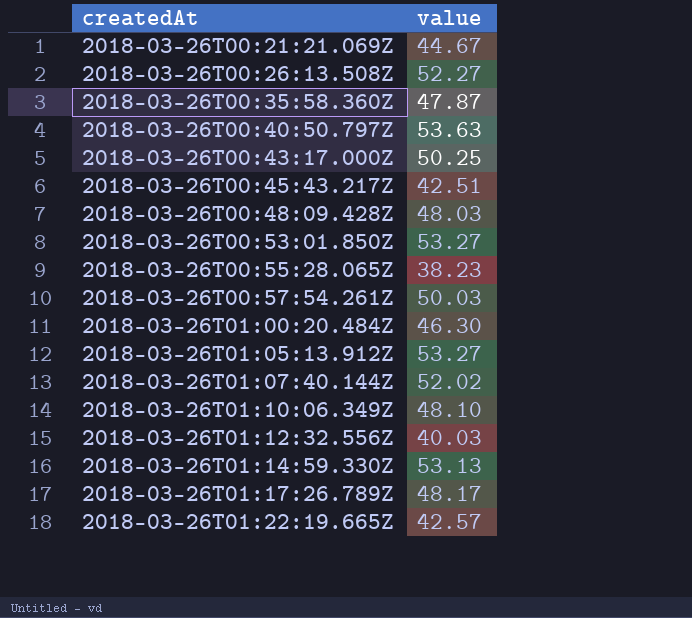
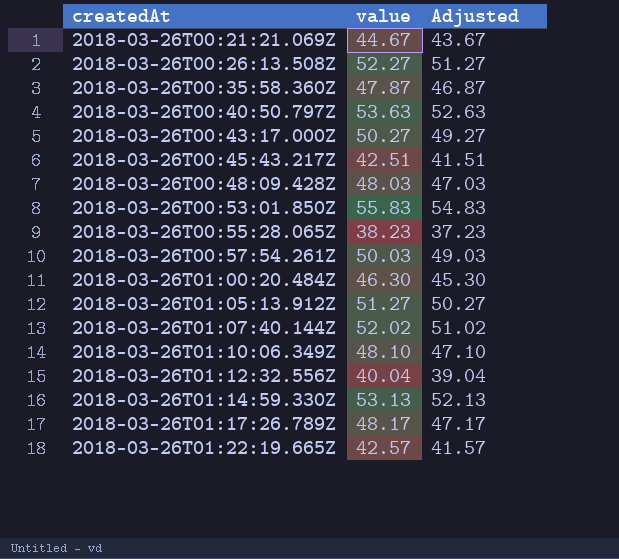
column Adjusted | formula: none -> [value] - 1
2018-03-26T00:43:17.000Z | value: 50.25 -> 50.27
2018-03-26T00:53:01.850Z | value: 53.27 -> 55.83
2018-03-26T01:05:13.912Z | value: 53.27 -> 51.27
2018-03-26T01:12:32.556Z | value: 40.03 -> 40.04

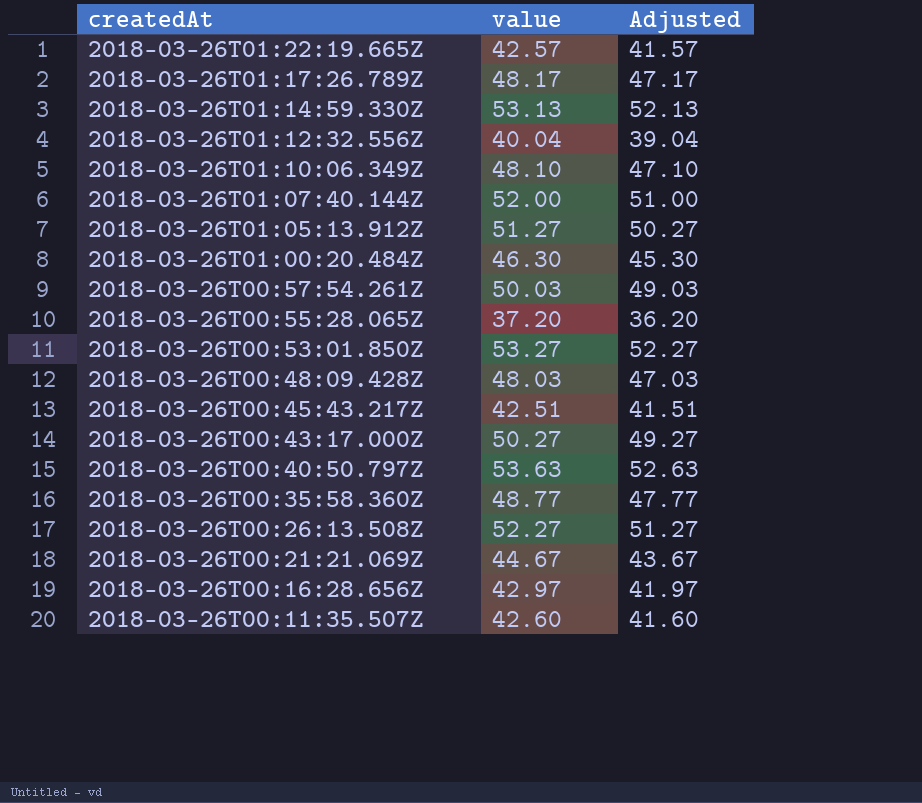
row order: createdAt ascending -> createdAt descending
2018-03-26T01:07:40.144Z | value: 52.02 -> 52.00
2018-03-26T01:07:40.144Z | Adjusted: 51.02 -> 51.00
2018-03-26T00:55:28.065Z | value: 38.23 -> 37.20
2018-03-26T00:55:28.065Z | Adjusted: 37.23 -> 36.20
2018-03-26T00:53:01.850Z | value: 55.83 -> 53.27
2018-03-26T00:53:01.850Z | Adjusted: 54.83 -> 52.27
2018-03-26T00:35:58.360Z | value: 47.87 -> 48.77
2018-03-26T00:35:58.360Z | Adjusted: 46.87 -> 47.77
row 2018-03-26T00:16:28.656Z: none -> 42.97 | 41.97
row 2018-03-26T00:11:35.507Z: none -> 42.60 | 41.60

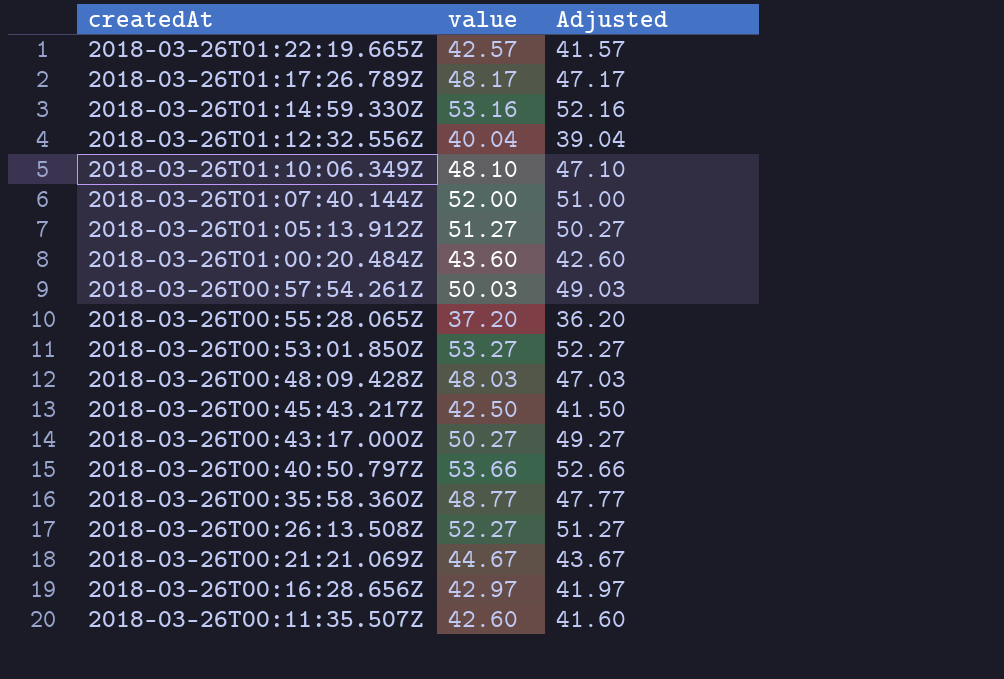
2018-03-26T01:14:59.330Z | value: 53.13 -> 53.16
2018-03-26T01:14:59.330Z | Adjusted: 52.13 -> 52.16
2018-03-26T01:00:20.484Z | value: 46.30 -> 43.60
2018-03-26T01:00:20.484Z | Adjusted: 45.30 -> 42.60
2018-03-26T00:45:43.217Z | value: 42.51 -> 42.50
2018-03-26T00:45:43.217Z | Adjusted: 41.51 -> 41.50
2018-03-26T00:40:50.797Z | value: 53.63 -> 53.66
2018-03-26T00:40:50.797Z | Adjusted: 52.63 -> 52.66

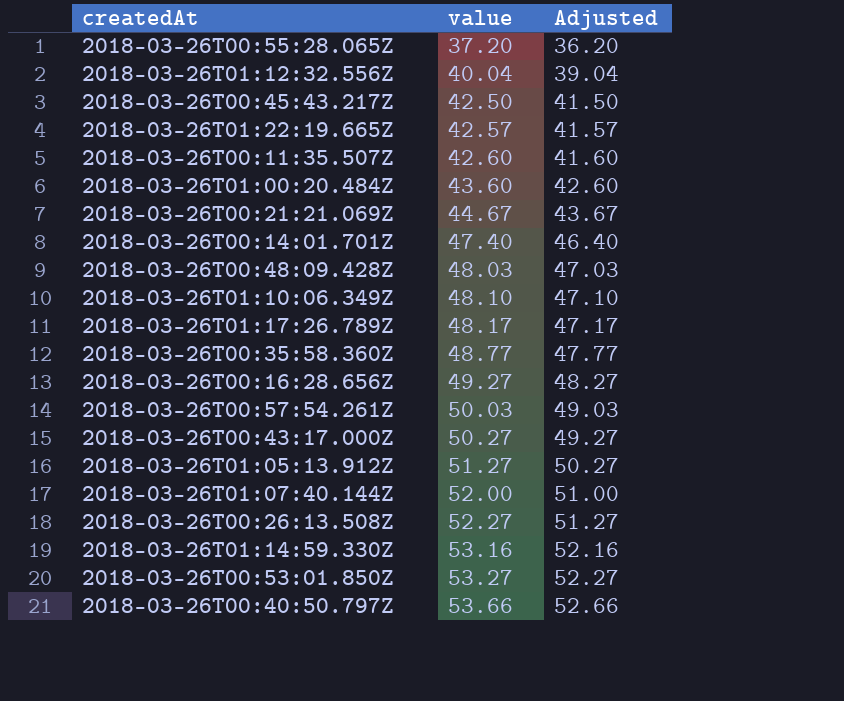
row order: createdAt descending -> value ascending
row 2018-03-26T00:14:01.701Z: none -> 47.40 | 46.40
2018-03-26T00:16:28.656Z | value: 42.97 -> 49.27
2018-03-26T00:16:28.656Z | Adjusted: 41.97 -> 48.27

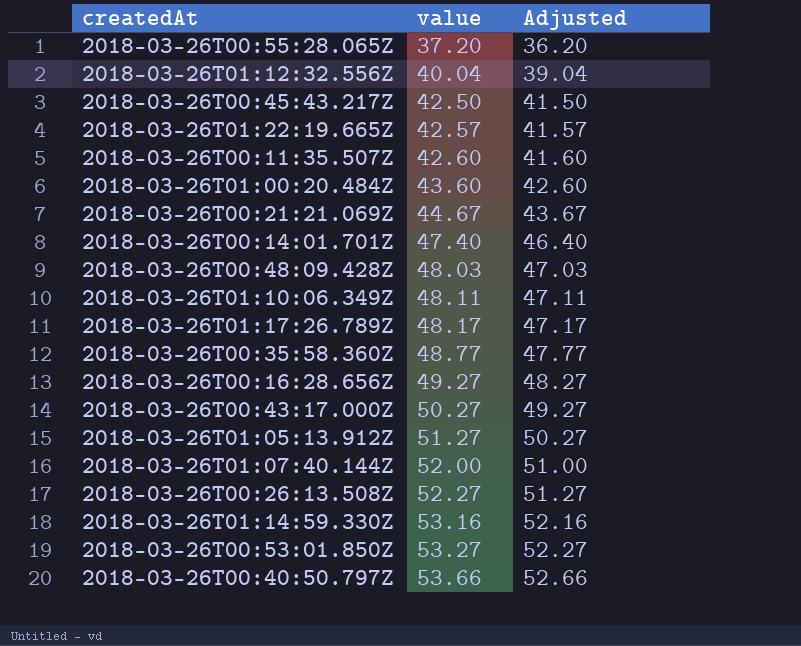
row 2018-03-26T00:57:54.261Z: 50.03 | 49.03 -> none
2018-03-26T01:10:06.349Z | value: 48.10 -> 48.11
2018-03-26T01:10:06.349Z | Adjusted: 47.10 -> 47.11

